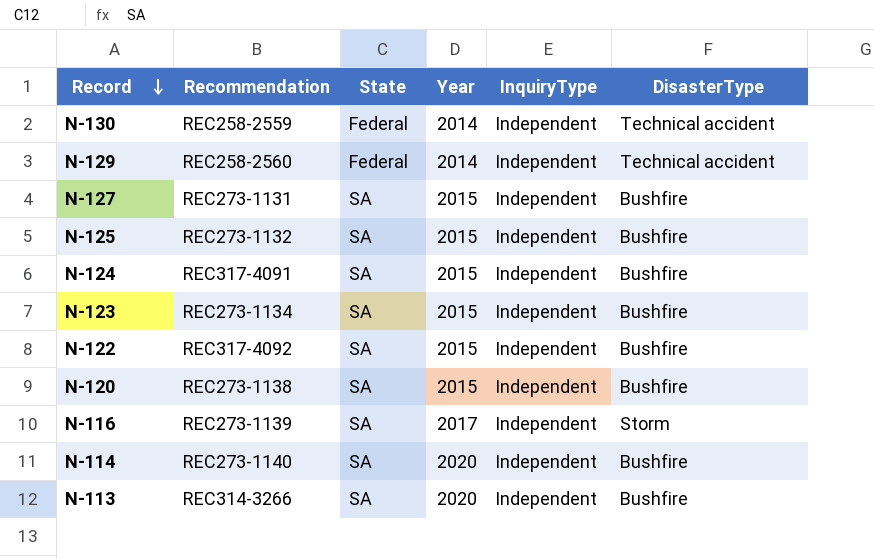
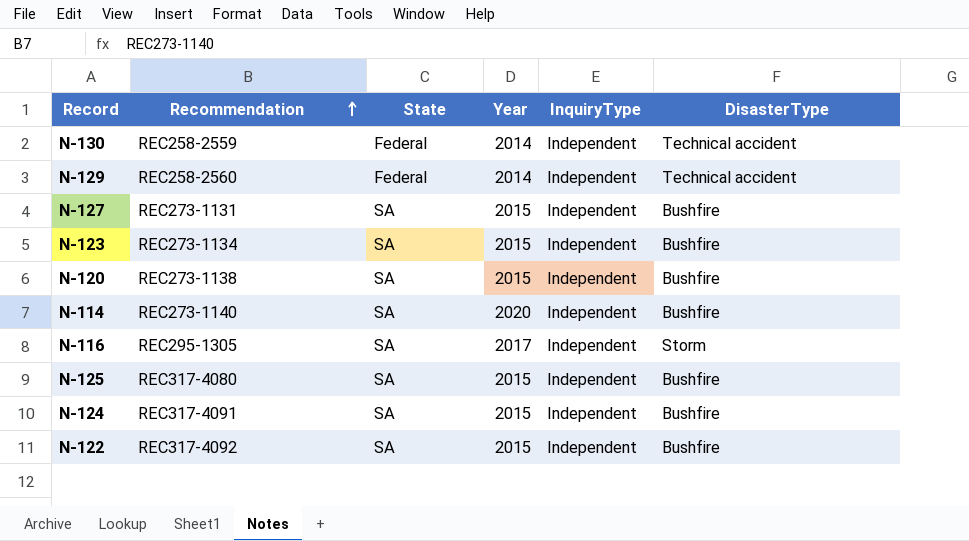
row order: Record descending -> Recommendation ascending
row N-113: REC314-3266 | SA | 2020 | Independent | Bushfire -> none
N-116 | Recommendation: REC273-1139 -> REC295-1305
N-125 | Recommendation: REC273-1132 -> REC317-4080

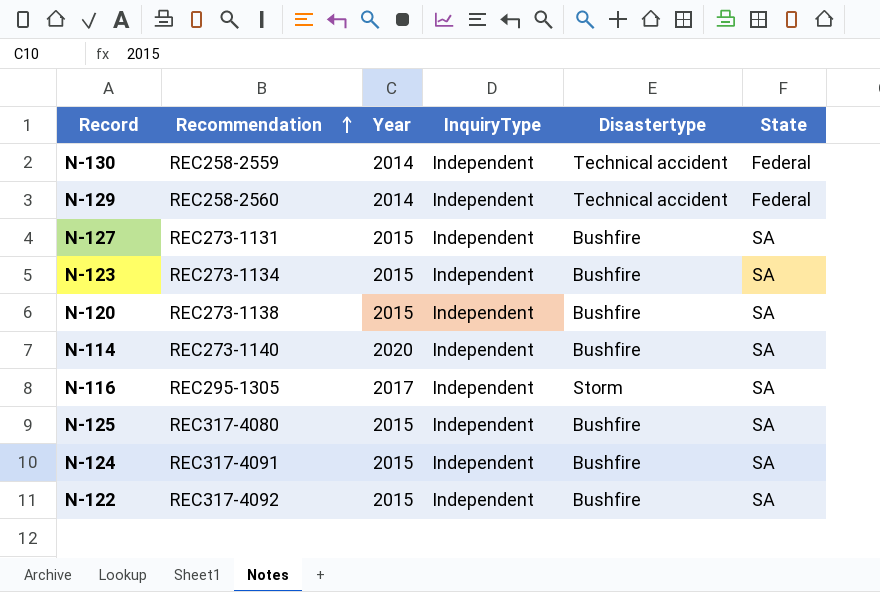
column name: DisasterType -> Disastertype
column State | position: 3 -> 6

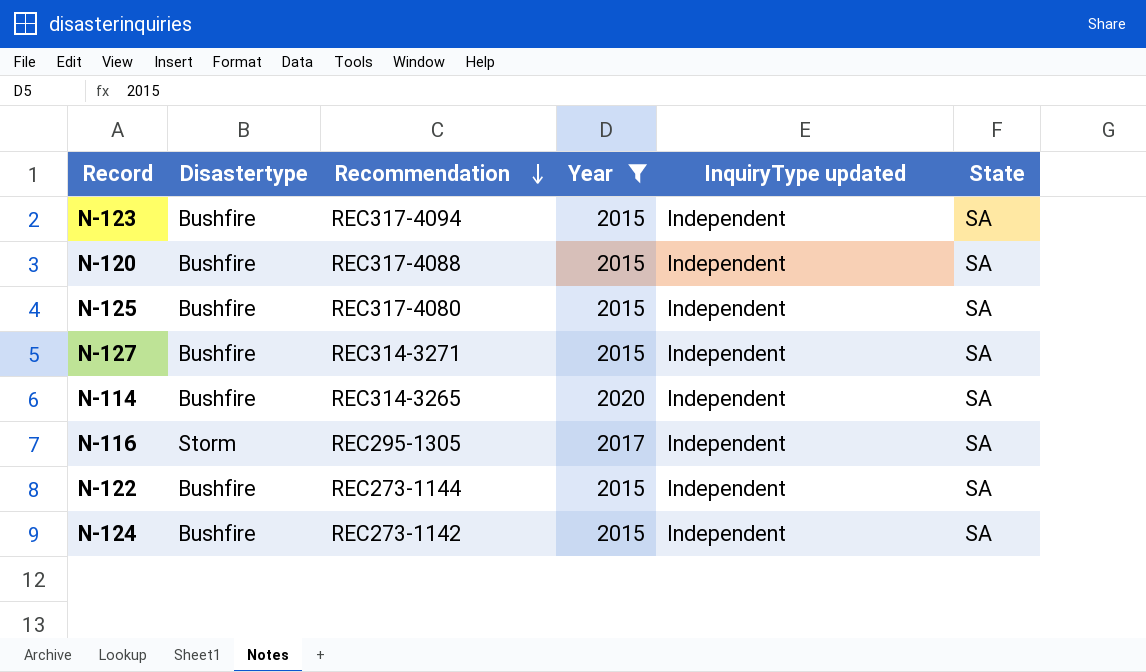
filter: none -> Year != 2014
row order: Recommendation ascending -> Recommendation descending
column Disastertype | position: 5 -> 2
column name: InquiryType -> InquiryType updated
N-123 | Recommendation: REC273-1134 -> REC317-4094
N-120 | Recommendation: REC273-1138 -> REC317-4088
N-127 | Recommendation: REC273-1131 -> REC314-3271
N-114 | Recommendation: REC273-1140 -> REC314-3265
N-122 | Recommendation: REC317-4092 -> REC273-1144
N-124 | Recommendation: REC317-4091 -> REC273-1142

